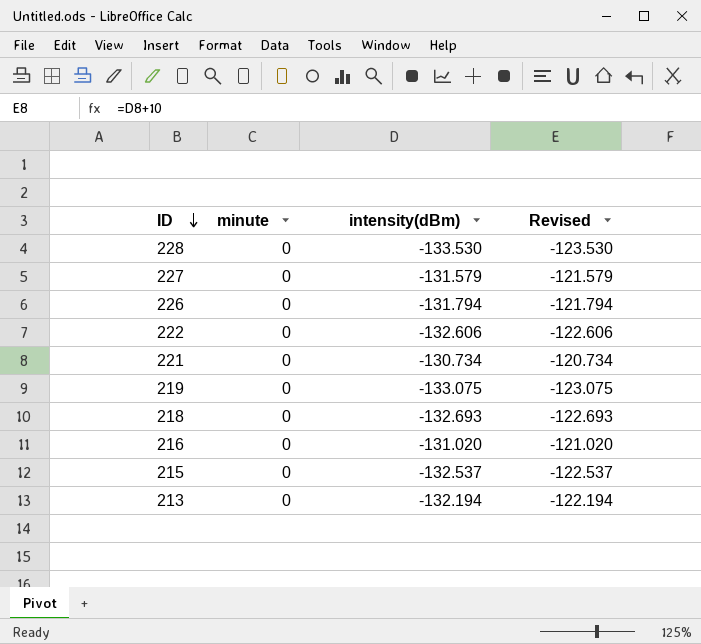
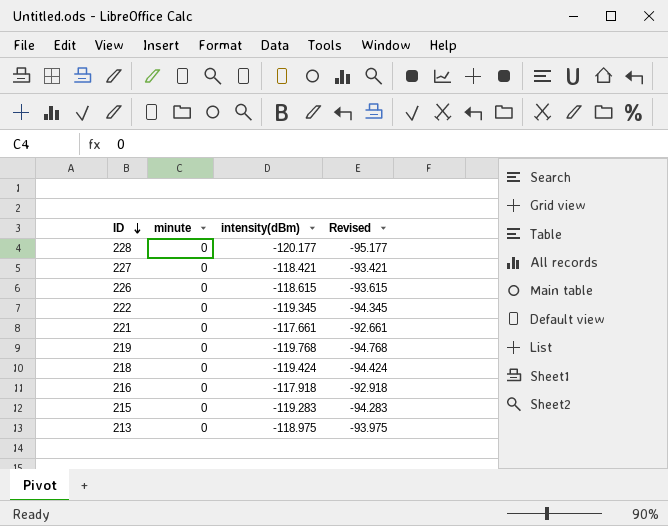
column Revised | formula: [intensity(dBm)] + 10 -> [intensity(dBm)] + 25
228 | intensity(dBm): -133.530 -> -120.177
227 | intensity(dBm): -131.579 -> -118.421
226 | intensity(dBm): -131.794 -> -118.615
222 | intensity(dBm): -132.606 -> -119.345
221 | intensity(dBm): -130.734 -> -117.661
219 | intensity(dBm): -133.075 -> -119.768
218 | intensity(dBm): -132.693 -> -119.424
216 | intensity(dBm): -131.020 -> -117.918
215 | intensity(dBm): -132.537 -> -119.283
213 | intensity(dBm): -132.194 -> -118.975

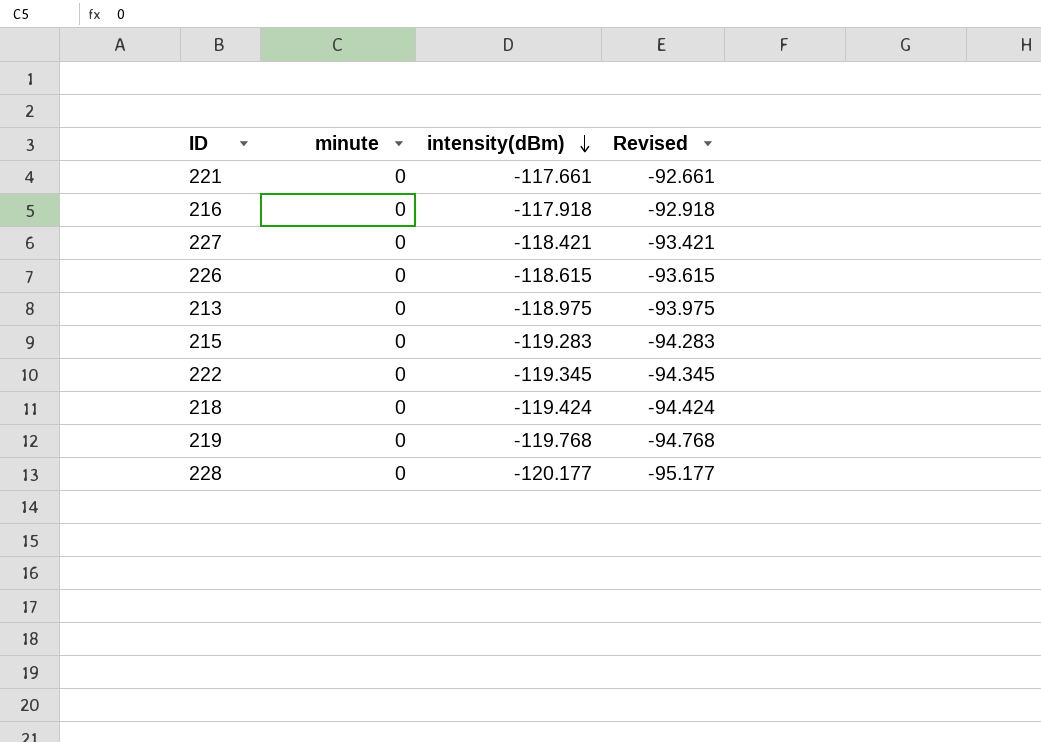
row order: ID descending -> intensity(dBm) descending

